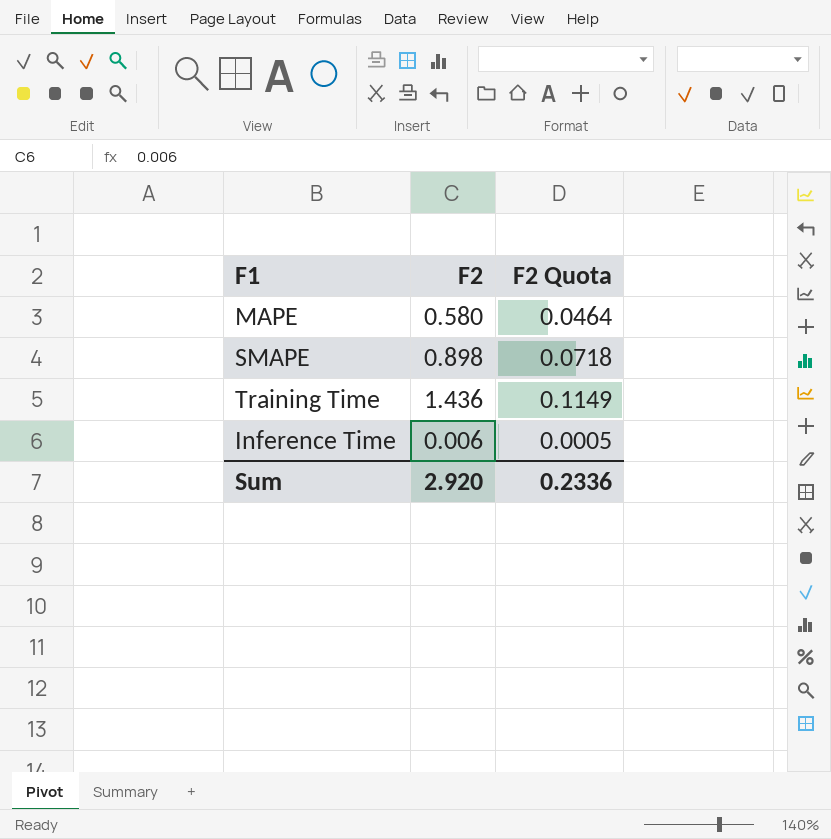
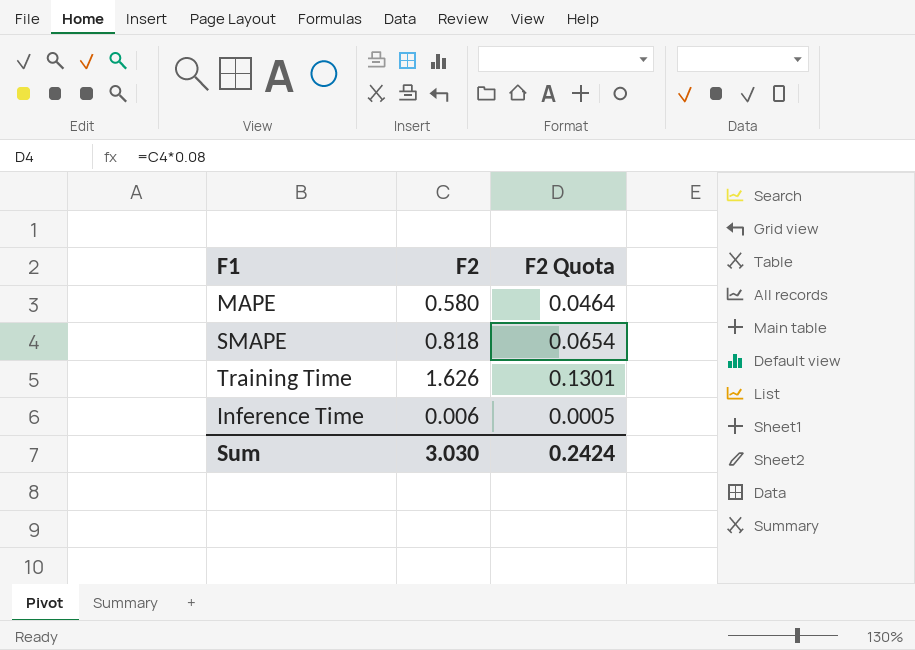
SMAPE | F2: 0.898 -> 0.818
SMAPE | F2 Quota: 0.0718 -> 0.0654
Training Time | F2: 1.436 -> 1.626
Training Time | F2 Quota: 0.1149 -> 0.1301
Sum | F2: 2.920 -> 3.030
Sum | F2 Quota: 0.2336 -> 0.2424

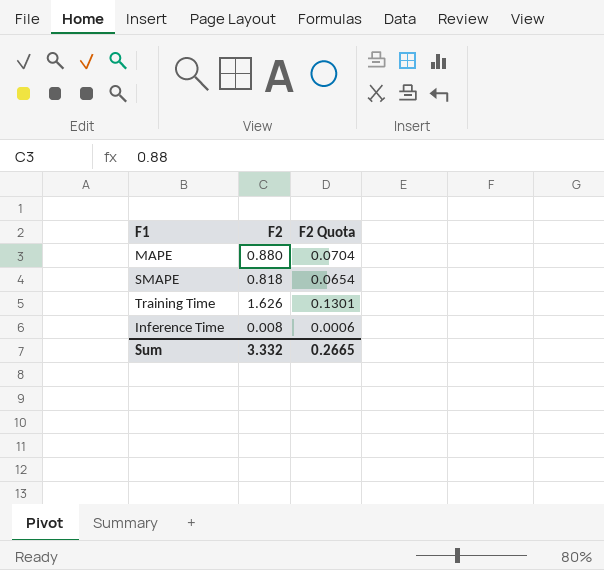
MAPE | F2: 0.580 -> 0.880
MAPE | F2 Quota: 0.0464 -> 0.0704
Inference Time | F2: 0.006 -> 0.008
Inference Time | F2 Quota: 0.0005 -> 0.0006
Sum | F2: 3.030 -> 3.332
Sum | F2 Quota: 0.2424 -> 0.2665

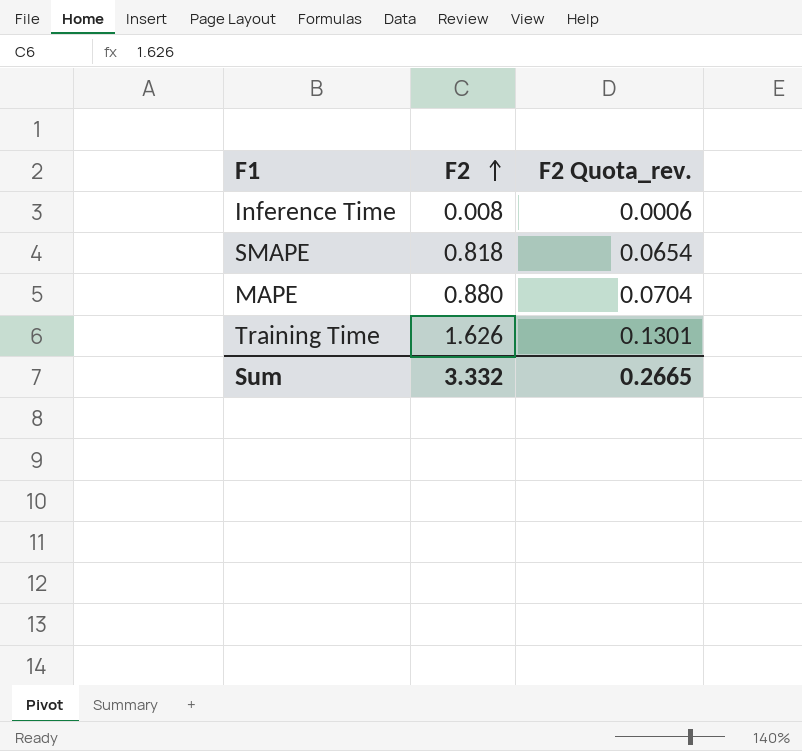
row order: none -> F2 ascending
column name: F2 Quota -> F2 Quota_rev.

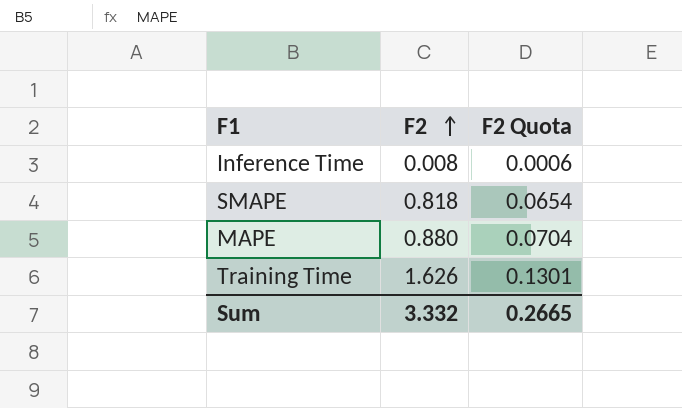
column name: F2 Quota_rev. -> F2 Quota

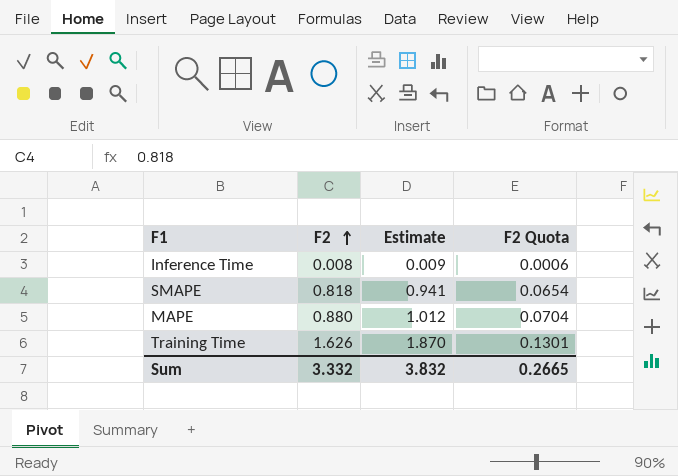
column Estimate | formula: none -> [F2] * 1.15

